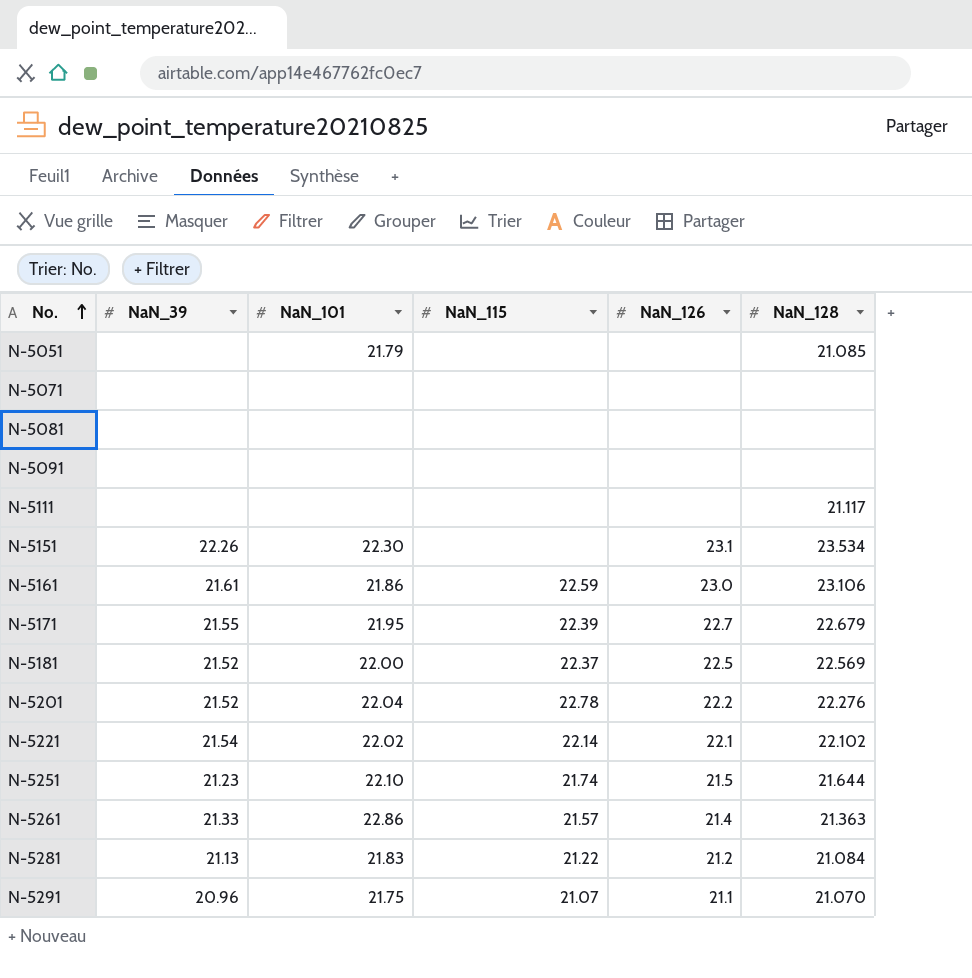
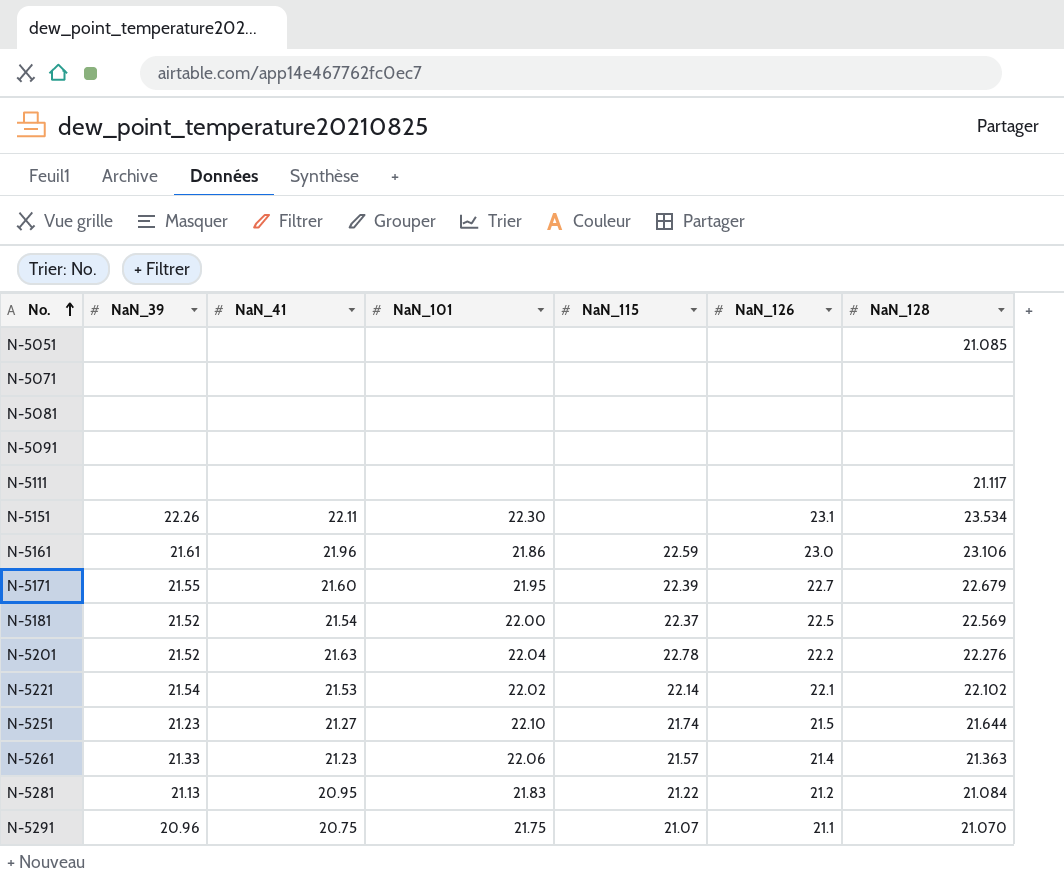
column NaN_41 | position: none -> 3
N-5051 | NaN_101: 21.79 -> none
N-5261 | NaN_101: 22.86 -> 22.06

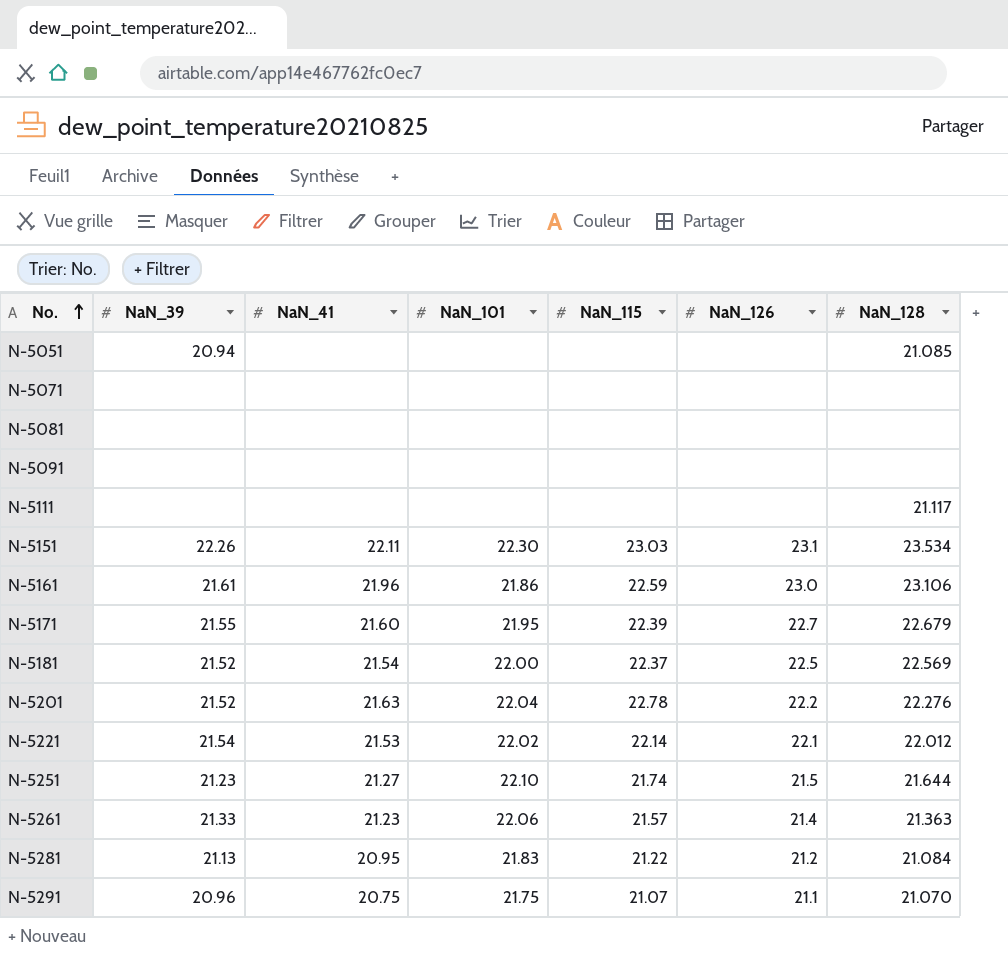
N-5051 | NaN_39: none -> 20.94
N-5151 | NaN_115: none -> 23.03
N-5221 | NaN_128: 22.102 -> 22.012

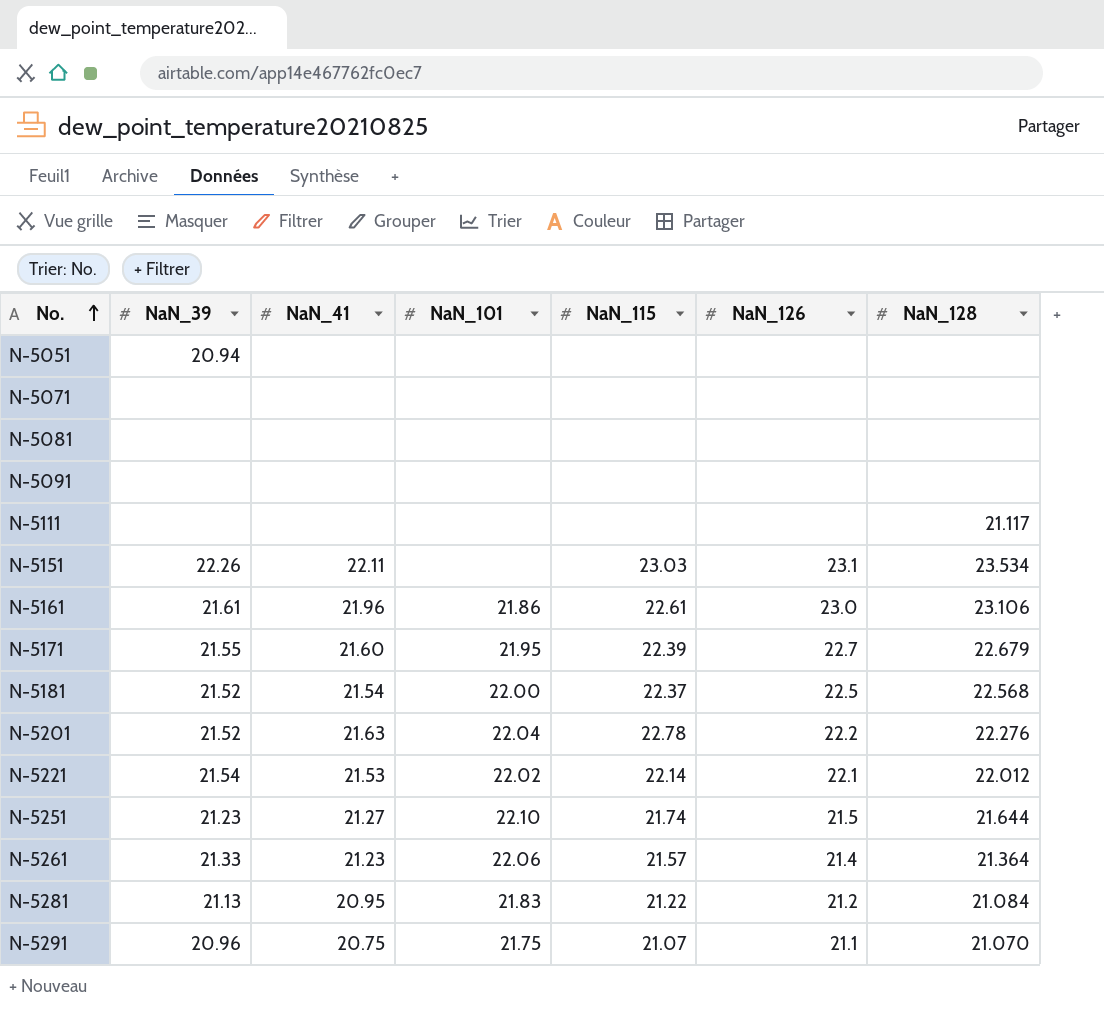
N-5051 | NaN_128: 21.085 -> none
N-5151 | NaN_101: 22.30 -> none
N-5161 | NaN_115: 22.59 -> 22.61
N-5181 | NaN_128: 22.569 -> 22.568
N-5261 | NaN_128: 21.363 -> 21.364

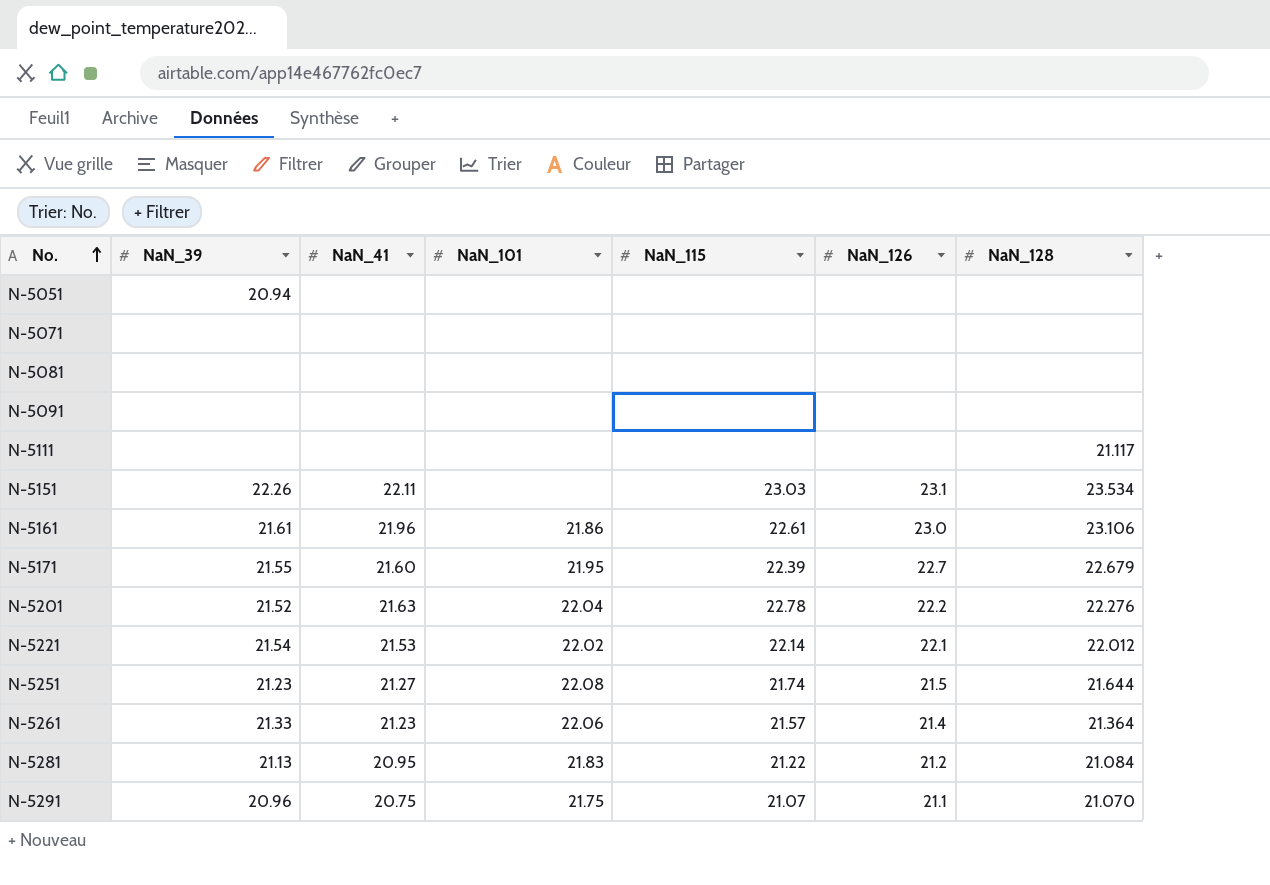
row N-5181: 21.52 | 21.54 | 22.00 | 22.37 | 22.5 | 22.568 -> none
N-5251 | NaN_101: 22.10 -> 22.08

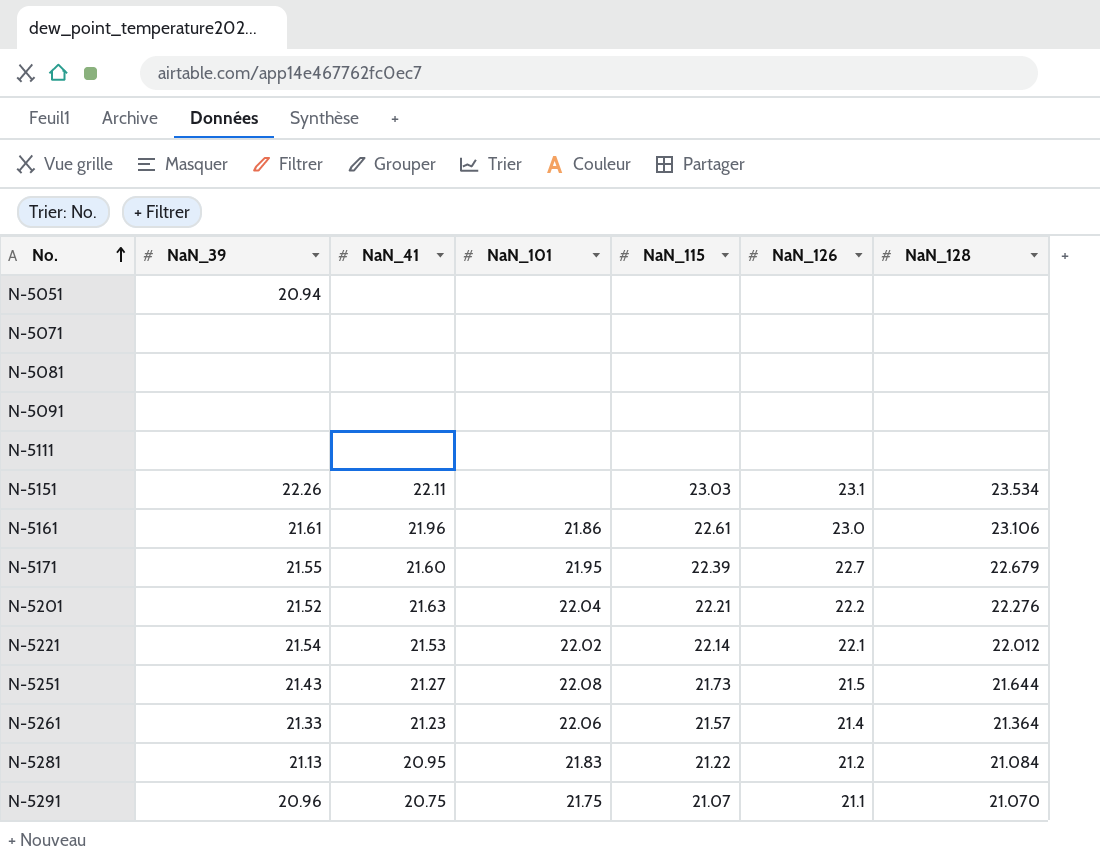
N-5111 | NaN_128: 21.117 -> none
N-5201 | NaN_115: 22.78 -> 22.21
N-5251 | NaN_39: 21.23 -> 21.43
N-5251 | NaN_115: 21.74 -> 21.73

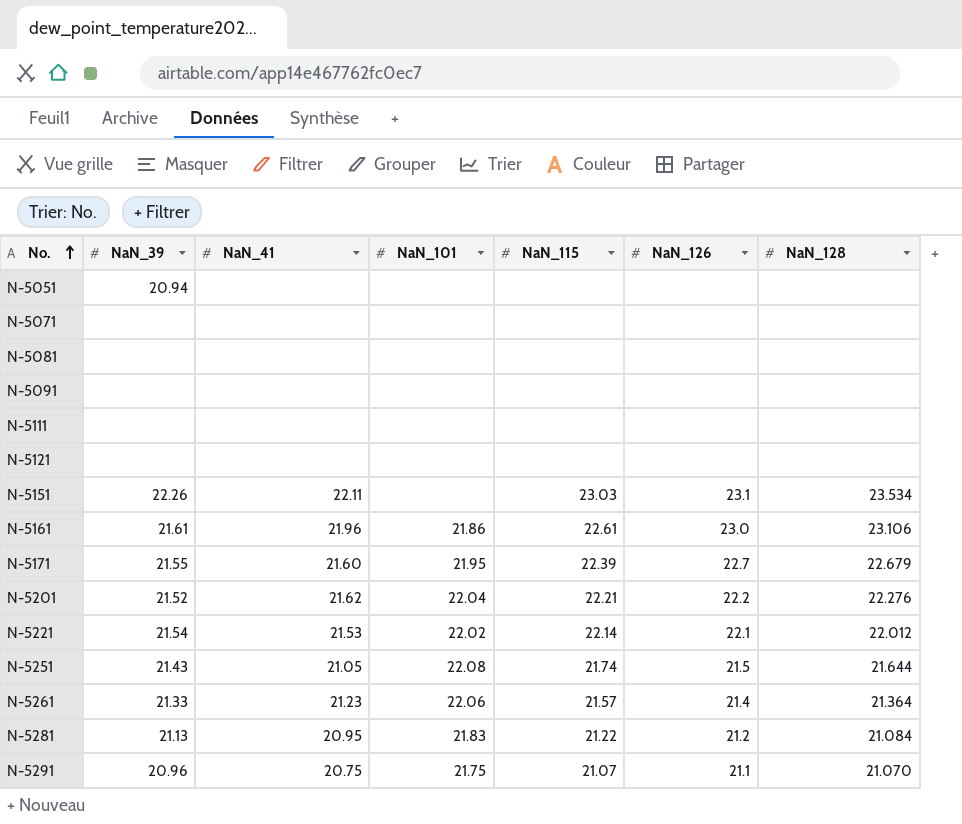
row N-5121: none -> none | none | none | none | none | none
N-5201 | NaN_41: 21.63 -> 21.62
N-5251 | NaN_41: 21.27 -> 21.05
N-5251 | NaN_115: 21.73 -> 21.74

